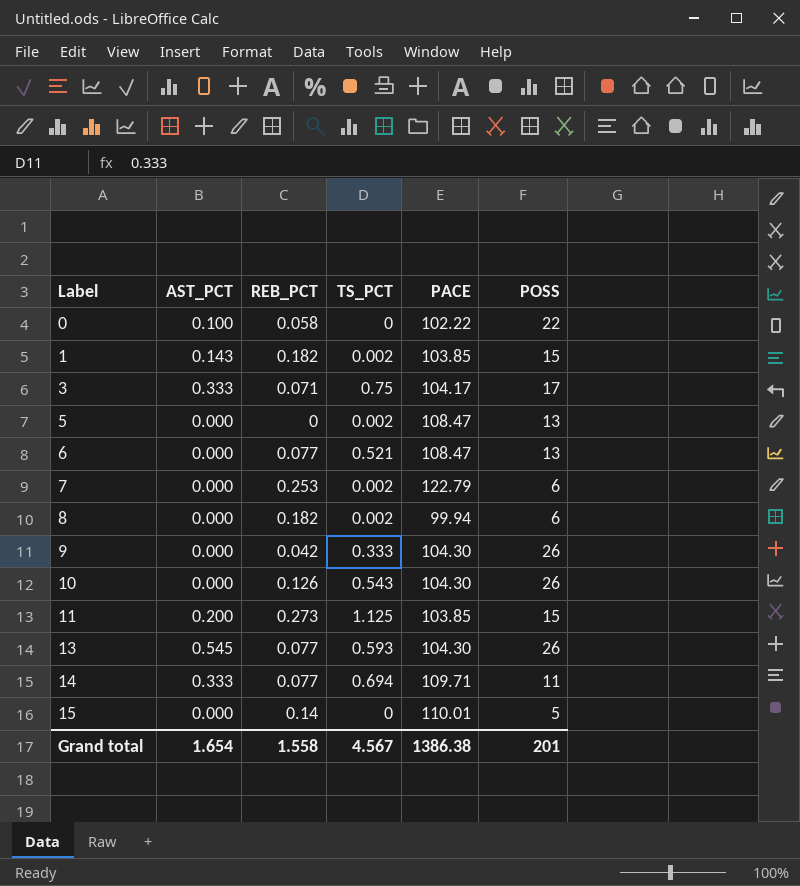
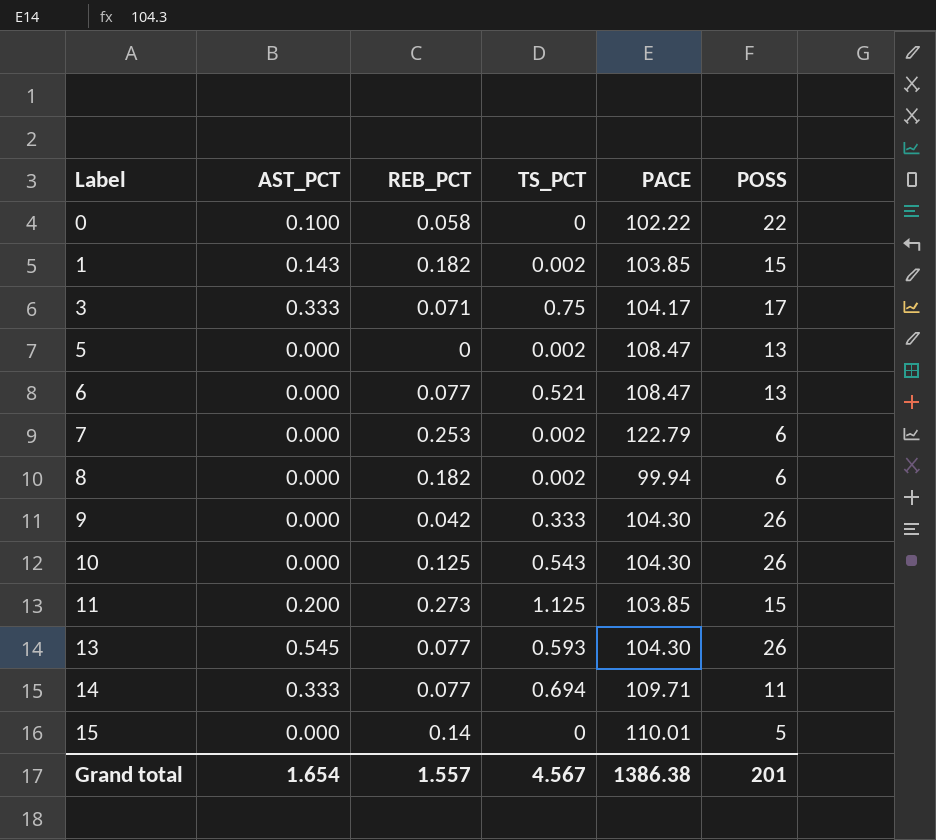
10 | REB_PCT: 0.126 -> 0.125
Grand total | REB_PCT: 1.558 -> 1.557

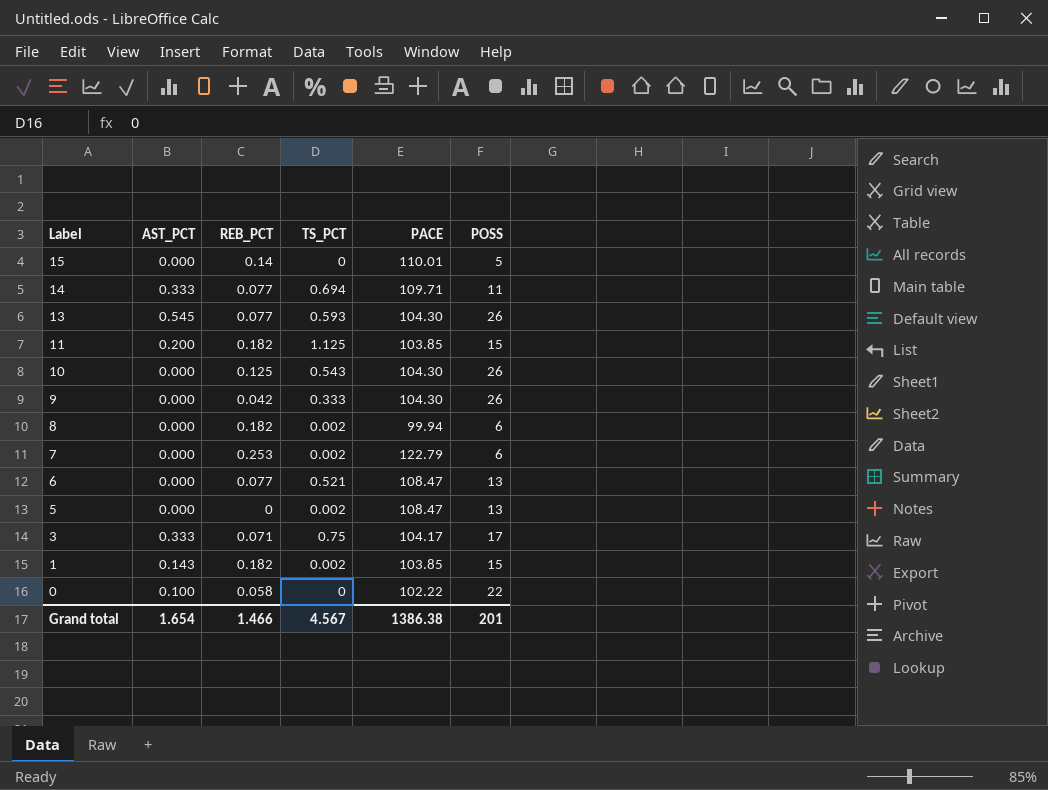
row order: Label ascending -> Label descending
11 | REB_PCT: 0.273 -> 0.182
Grand total | REB_PCT: 1.557 -> 1.466

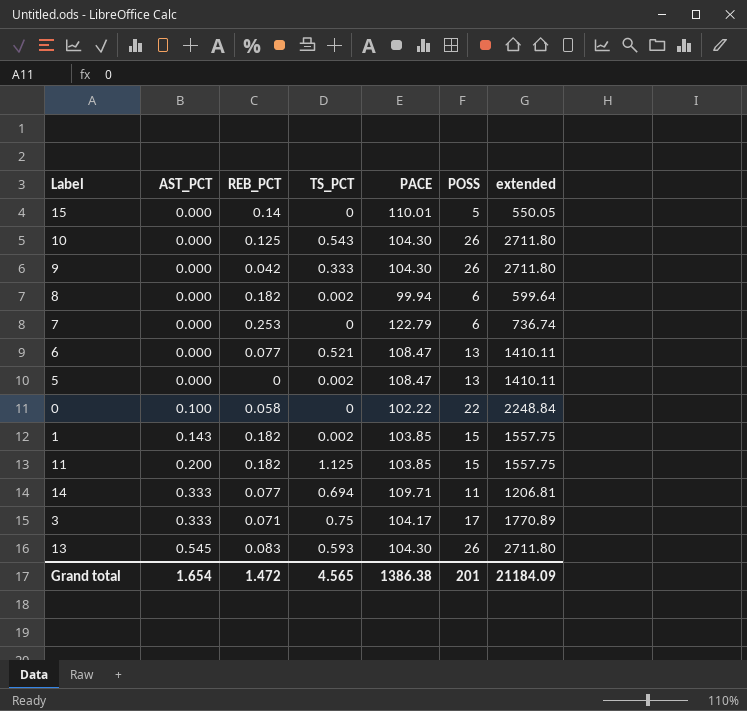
row order: Label descending -> AST_PCT ascending
column extended | formula: none -> [PACE] * [POSS]
7 | TS_PCT: 0.002 -> 0
13 | REB_PCT: 0.077 -> 0.083
Grand total | REB_PCT: 1.466 -> 1.472
Grand total | TS_PCT: 4.567 -> 4.565

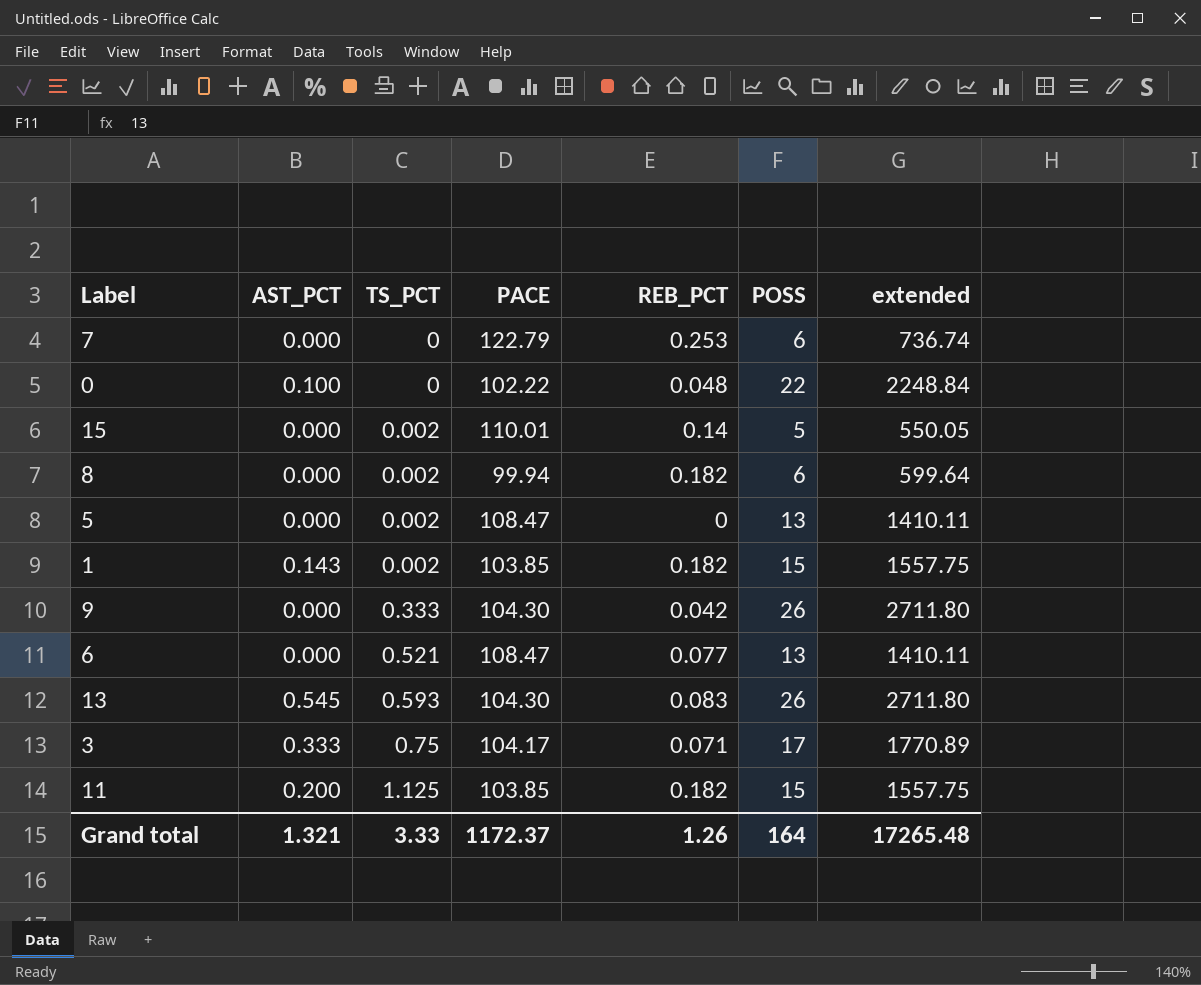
row order: AST_PCT ascending -> TS_PCT ascending
column REB_PCT | position: 3 -> 5
row 10: 0.000 | 0.125 | 0.543 | 104.30 | 26 | 2711.80 -> none
row 14: 0.333 | 0.077 | 0.694 | 109.71 | 11 | 1206.81 -> none
0 | REB_PCT: 0.058 -> 0.048
15 | TS_PCT: 0 -> 0.002
Grand total | AST_PCT: 1.654 -> 1.321
Grand total | TS_PCT: 4.565 -> 3.33
Grand total | PACE: 1386.38 -> 1172.37
Grand total | REB_PCT: 1.472 -> 1.26
Grand total | POSS: 201 -> 164
Grand total | extended: 21184.09 -> 17265.48

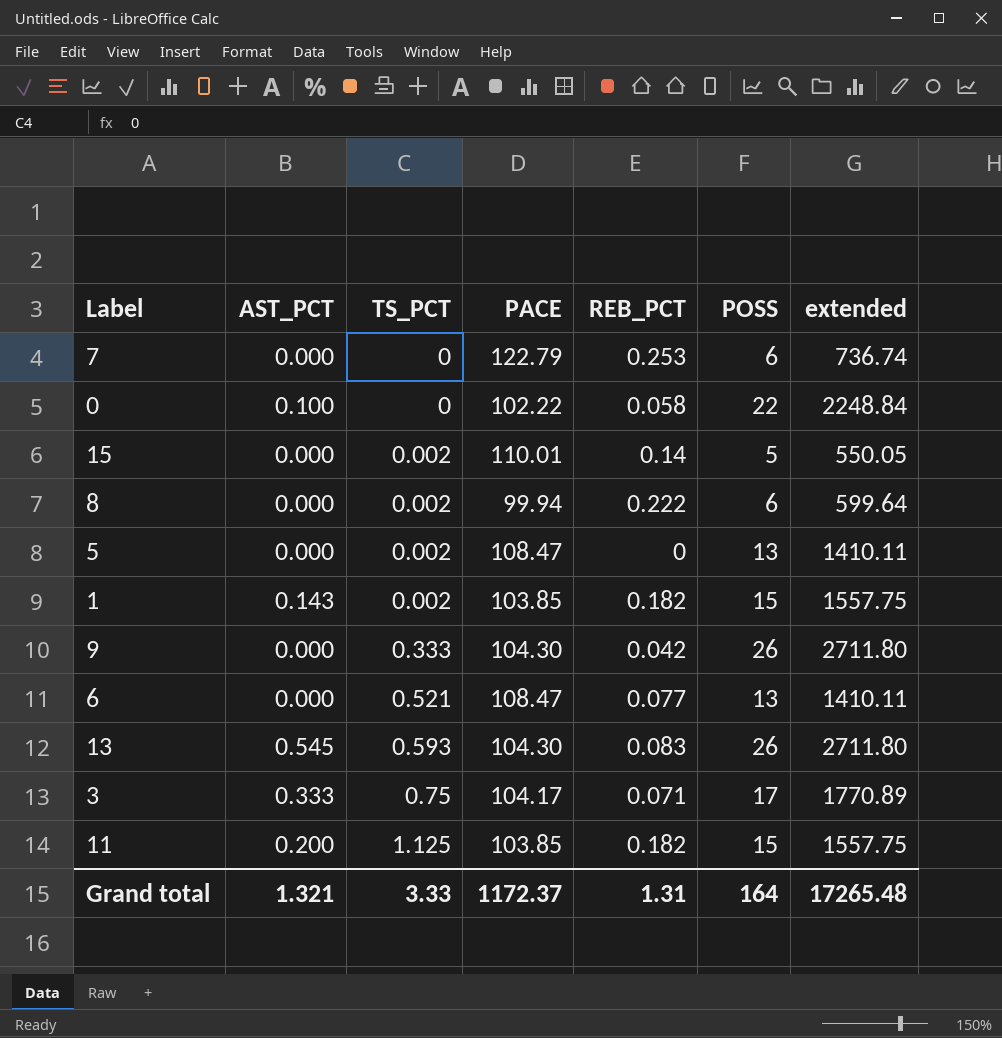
0 | REB_PCT: 0.048 -> 0.058
8 | REB_PCT: 0.182 -> 0.222
Grand total | REB_PCT: 1.26 -> 1.31

